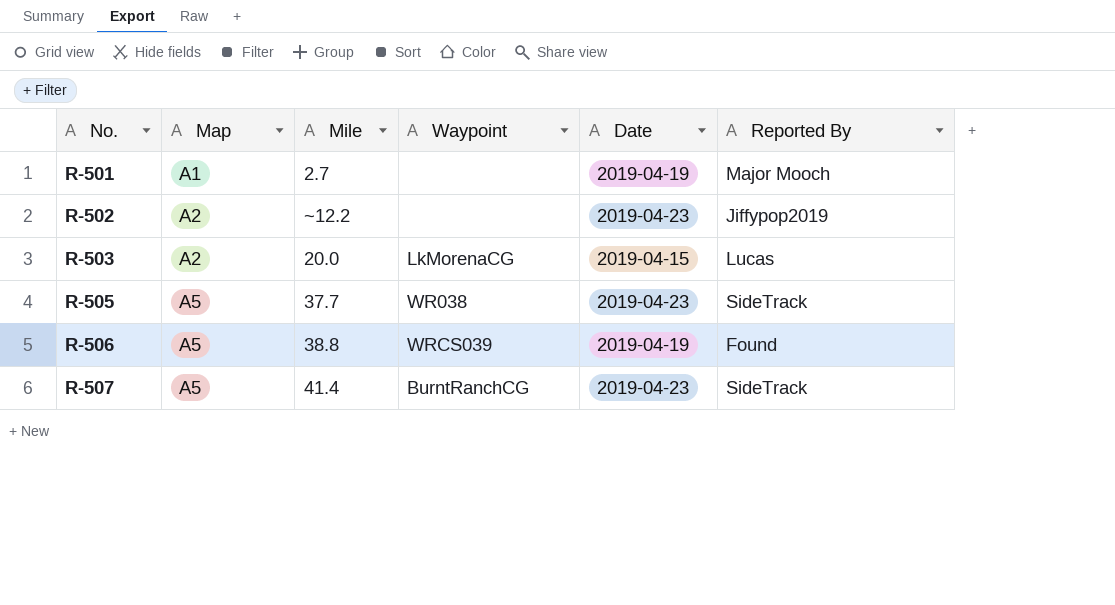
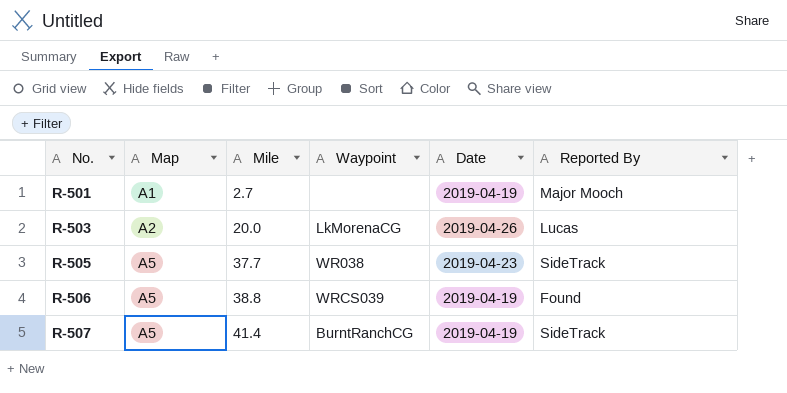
row R-502: A2 | ~12.2 | none | 2019-04-23 | Jiffypop2019 -> none
R-503 | Date: 2019-04-15 -> 2019-04-26
R-507 | Date: 2019-04-23 -> 2019-04-19

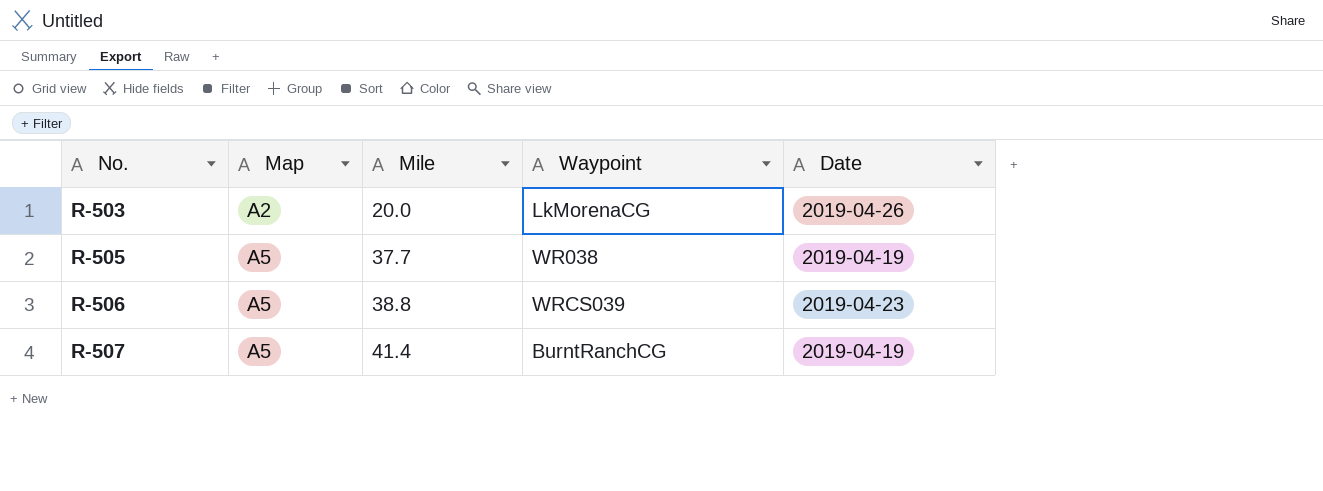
column Reported By | position: 6 -> none
row R-501: A1 | 2.7 | none | 2019-04-19 | Major Mooch -> none
R-505 | Date: 2019-04-23 -> 2019-04-19
R-506 | Date: 2019-04-19 -> 2019-04-23

